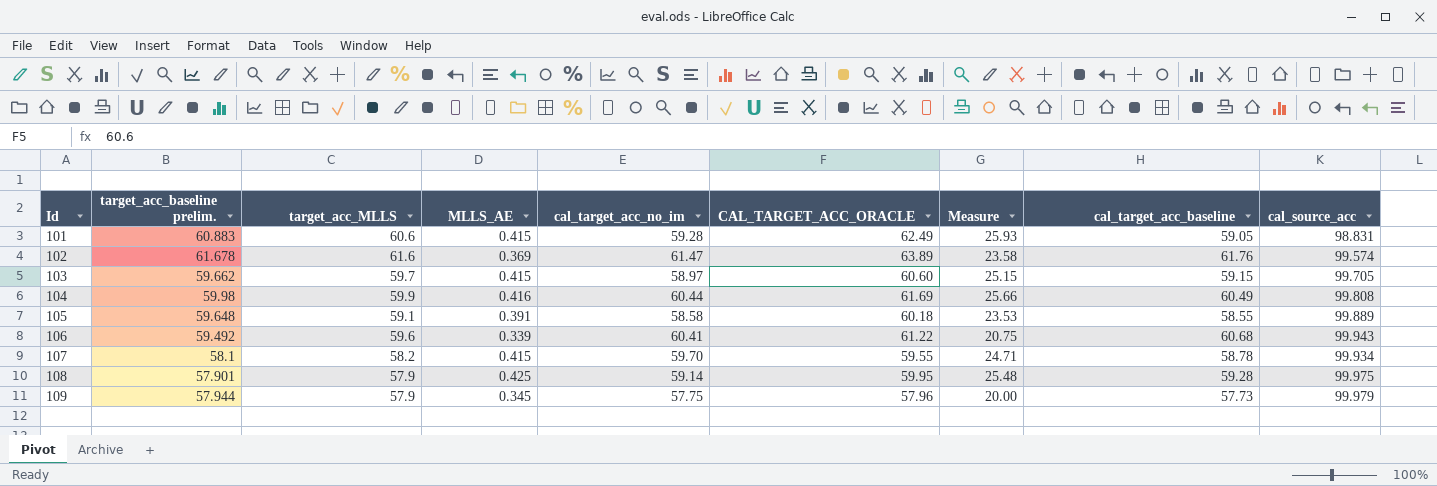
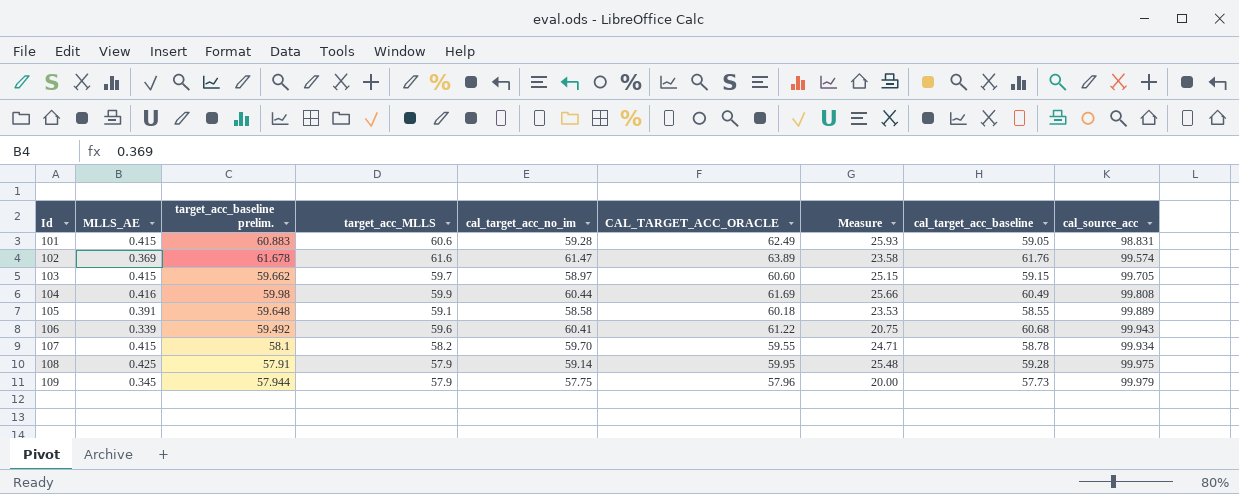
column MLLS_AE | position: 4 -> 2
108 | target_acc_baseline prelim.: 57.901 -> 57.91

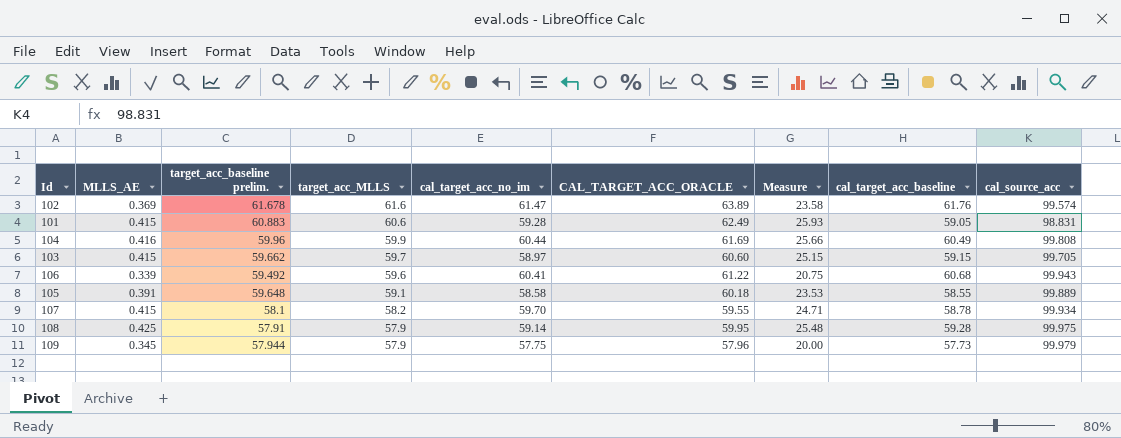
row order: Id ascending -> target_acc_MLLS descending
104 | target_acc_baseline prelim.: 59.98 -> 59.96

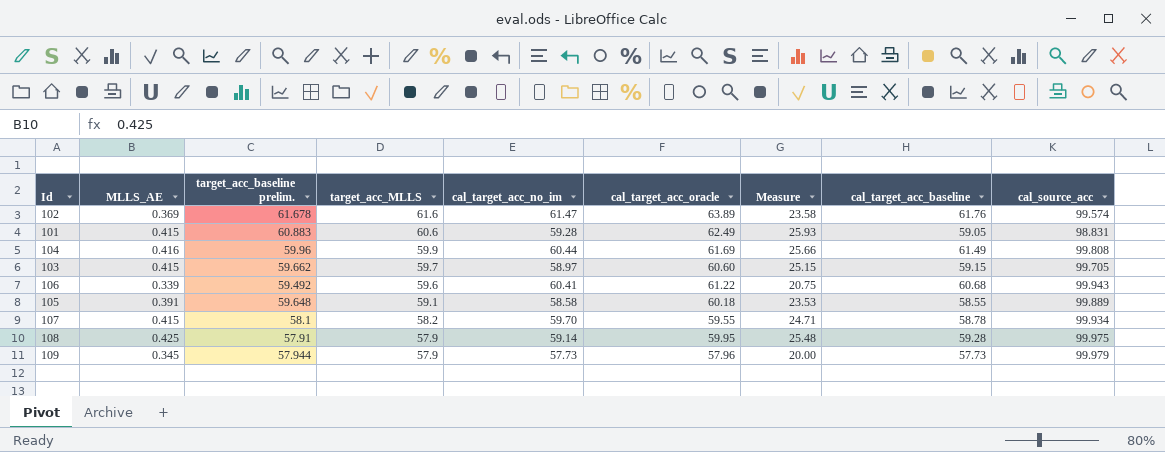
column name: CAL_TARGET_ACC_ORACLE -> cal_target_acc_oracle
104 | cal_target_acc_baseline: 60.49 -> 61.49
109 | cal_target_acc_no_im: 57.75 -> 57.73

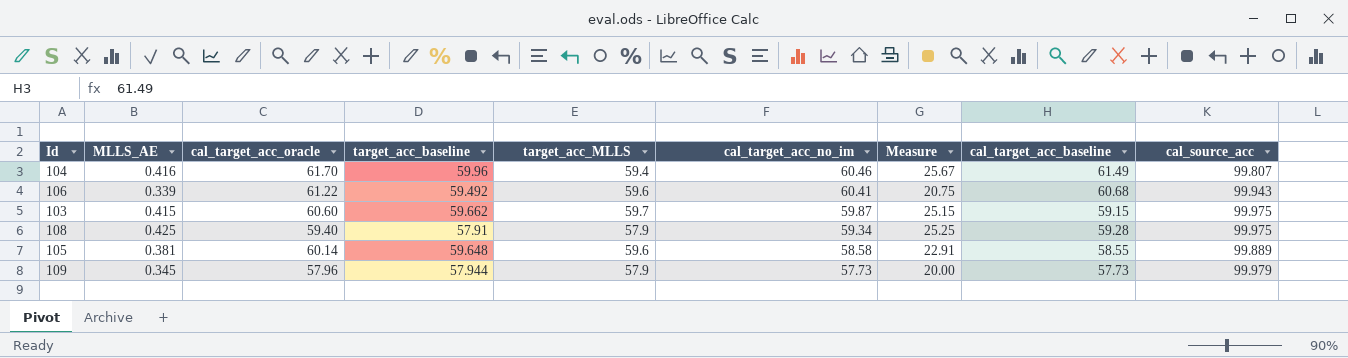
row order: target_acc_MLLS descending -> cal_target_acc_no_im descending
column cal_target_acc_oracle | position: 6 -> 3
column name: target_acc_baseline prelim. -> target_acc_baseline
row 102: 0.369 | 61.678 | 61.6 | 61.47 | 63.89 | 23.58 | 61.76 | 99.574 -> none
row 101: 0.415 | 60.883 | 60.6 | 59.28 | 62.49 | 25.93 | 59.05 | 98.831 -> none
row 107: 0.415 | 58.1 | 58.2 | 59.70 | 59.55 | 24.71 | 58.78 | 99.934 -> none
104 | cal_target_acc_oracle: 61.69 -> 61.70
104 | target_acc_MLLS: 59.9 -> 59.4
104 | cal_target_acc_no_im: 60.44 -> 60.46
104 | Measure: 25.66 -> 25.67
104 | cal_source_acc: 99.808 -> 99.807
103 | cal_target_acc_no_im: 58.97 -> 59.87
103 | cal_source_acc: 99.705 -> 99.975
108 | cal_target_acc_oracle: 59.95 -> 59.40
108 | cal_target_acc_no_im: 59.14 -> 59.34
108 | Measure: 25.48 -> 25.25
105 | MLLS_AE: 0.391 -> 0.381
105 | cal_target_acc_oracle: 60.18 -> 60.14
105 | target_acc_MLLS: 59.1 -> 59.6
105 | Measure: 23.53 -> 22.91

